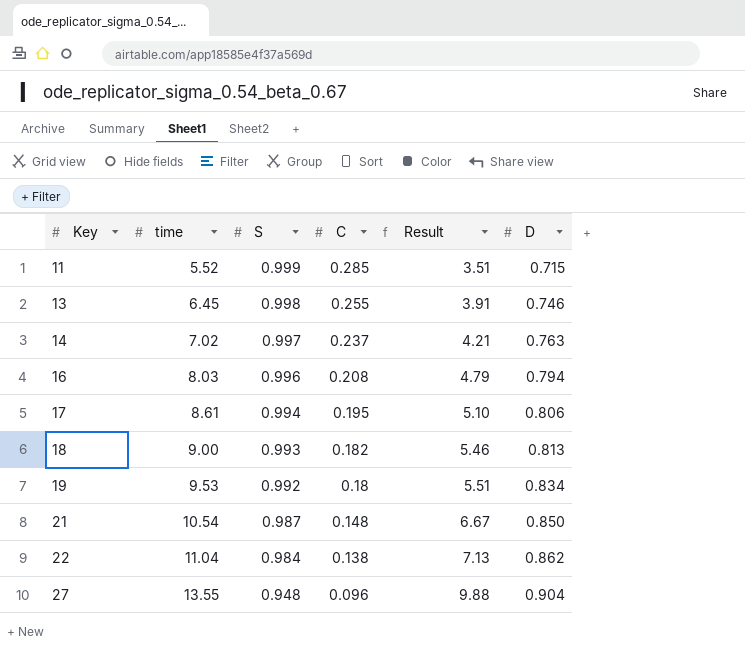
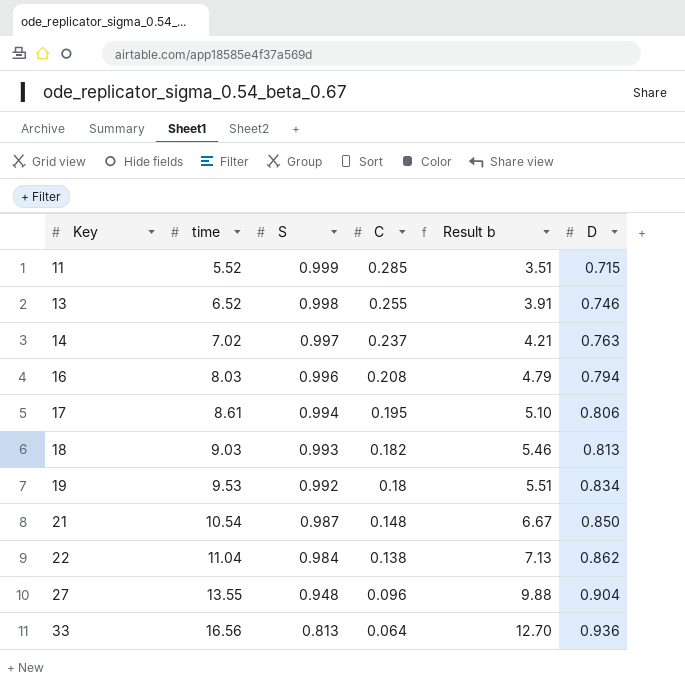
column name: Result -> Result b
13 | time: 6.45 -> 6.52
18 | time: 9.00 -> 9.03
row 33: none -> 16.56 | 0.813 | 0.064 | 12.70 | 0.936

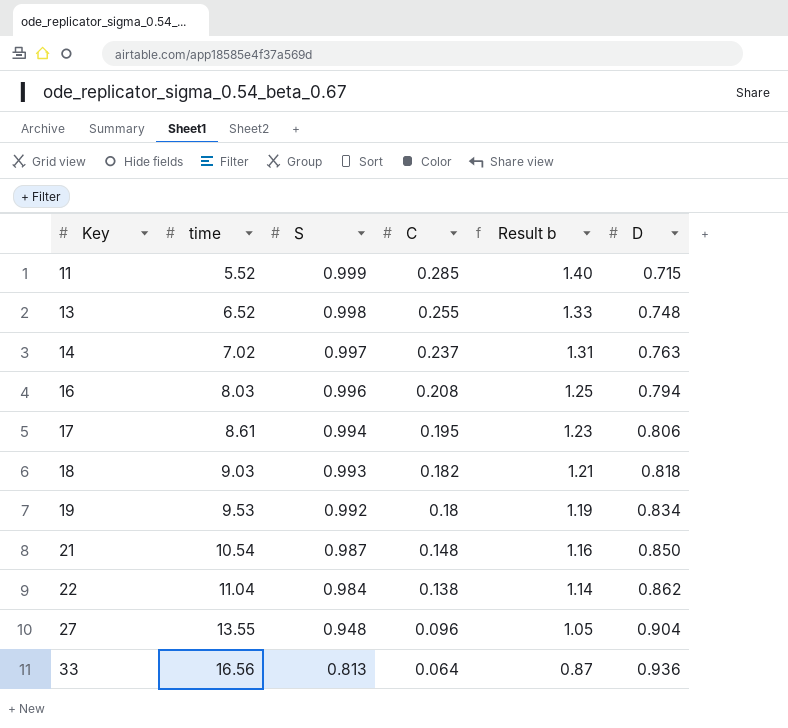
column Result b | formula: [S] / [C] -> [S] / [D]
13 | D: 0.746 -> 0.748
18 | D: 0.813 -> 0.818

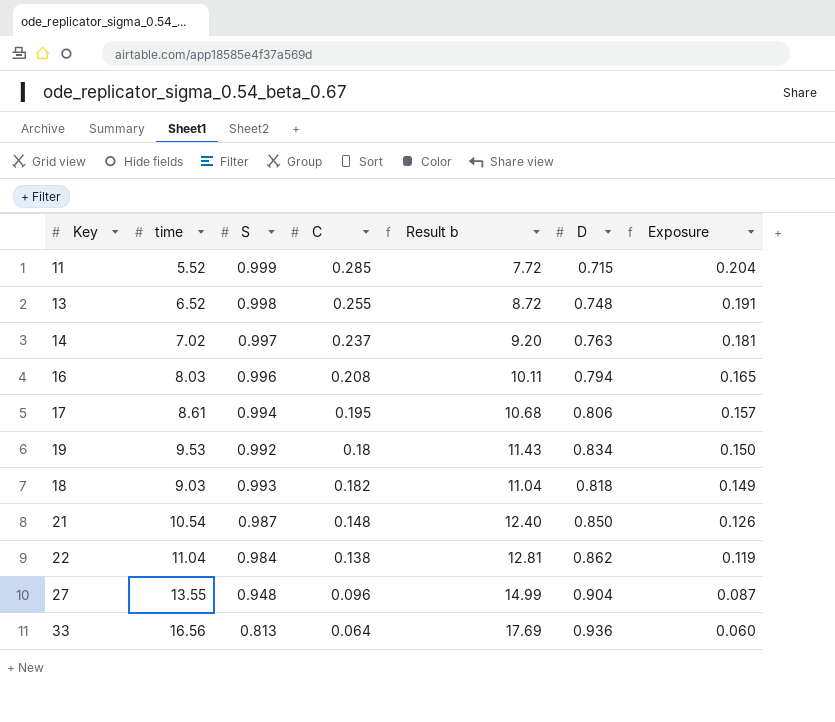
row order: Key ascending -> Exposure descending
column Result b | formula: [S] / [D] -> [time] / [D]
column Exposure | formula: none -> [C] * [D]

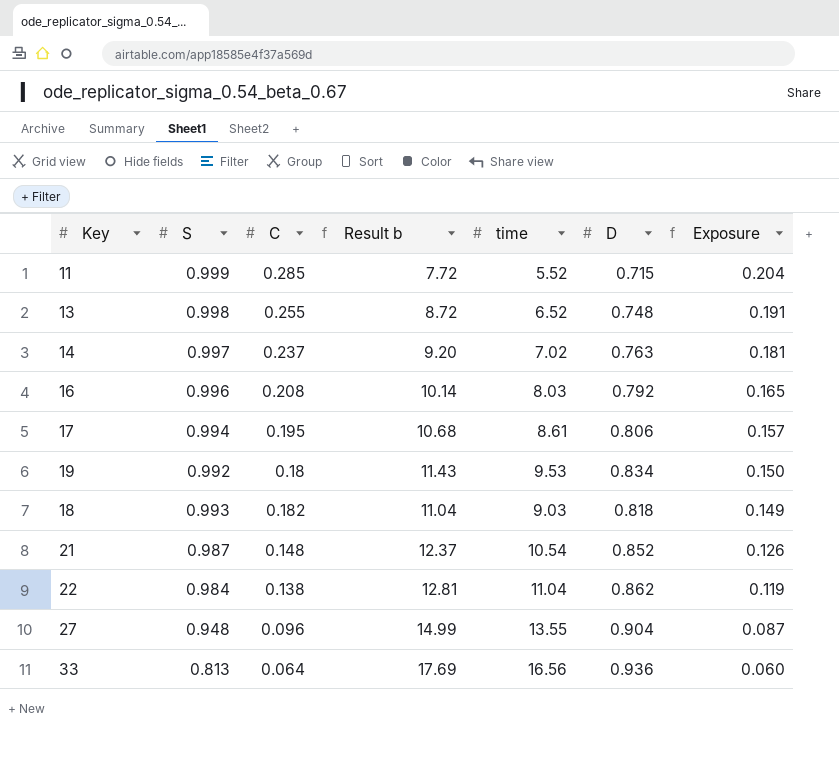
column time | position: 2 -> 5
16 | Result b: 10.11 -> 10.14
16 | D: 0.794 -> 0.792
21 | Result b: 12.40 -> 12.37
21 | D: 0.850 -> 0.852

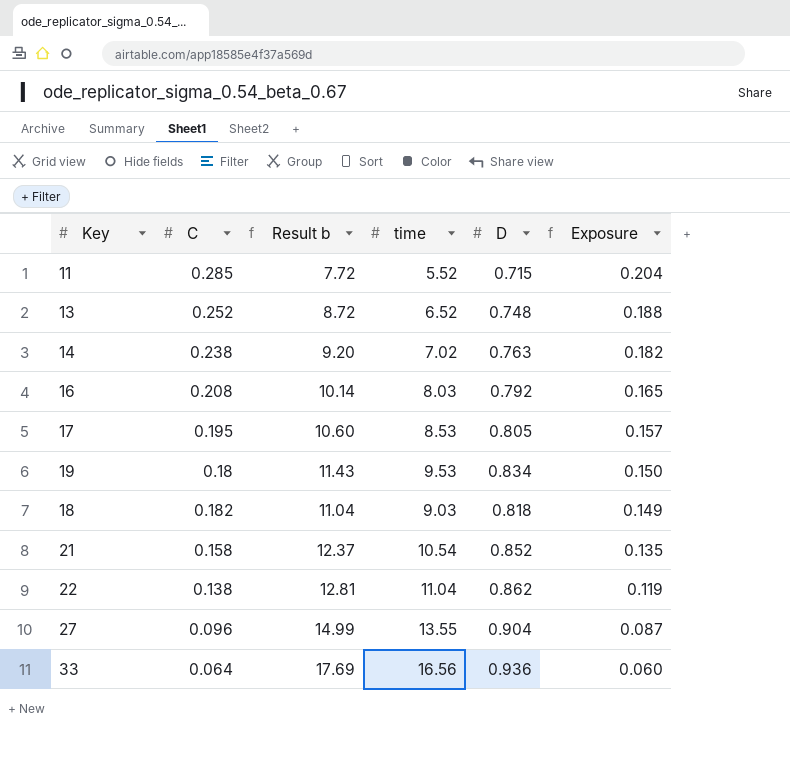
column S | position: 2 -> none
13 | C: 0.255 -> 0.252
13 | Exposure: 0.191 -> 0.188
14 | C: 0.237 -> 0.238
14 | Exposure: 0.181 -> 0.182
17 | Result b: 10.68 -> 10.60
17 | time: 8.61 -> 8.53
17 | D: 0.806 -> 0.805
21 | C: 0.148 -> 0.158
21 | Exposure: 0.126 -> 0.135

